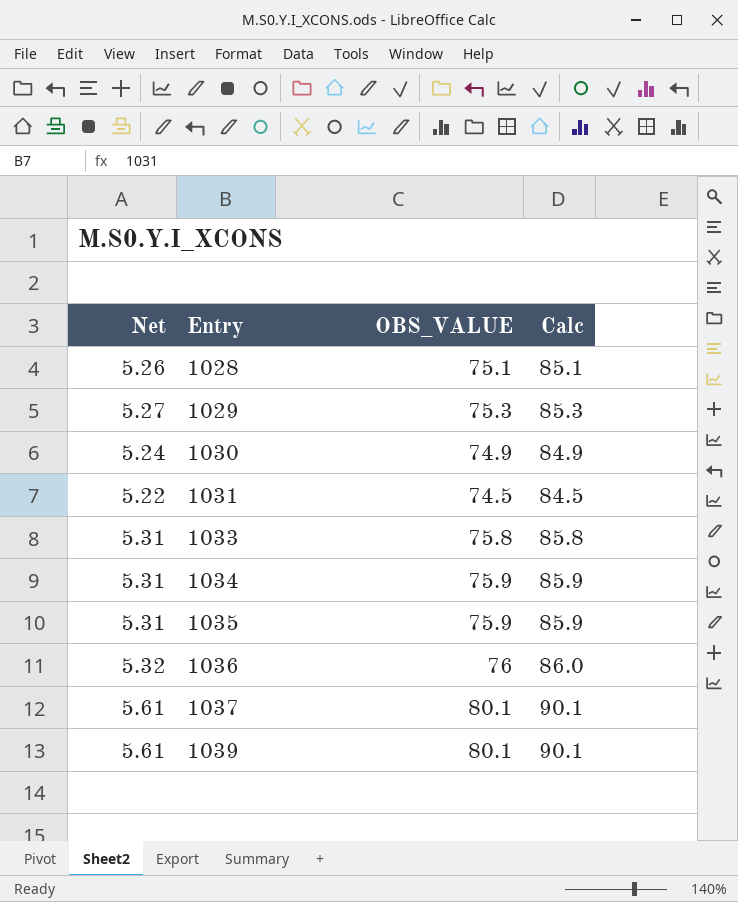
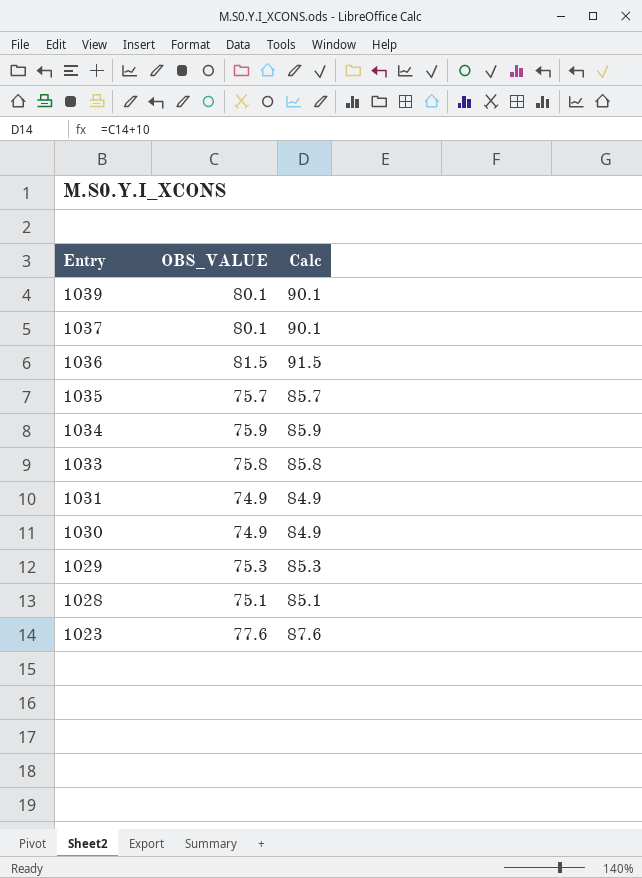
row order: Entry ascending -> Entry descending
column Net | formula: [OBS_VALUE] * 0.07 -> none
1036 | OBS_VALUE: 76 -> 81.5
1036 | Calc: 86.0 -> 91.5
1035 | OBS_VALUE: 75.9 -> 75.7
1035 | Calc: 85.9 -> 85.7
1031 | OBS_VALUE: 74.5 -> 74.9
1031 | Calc: 84.5 -> 84.9
row 1023: none -> 77.6 | 87.6

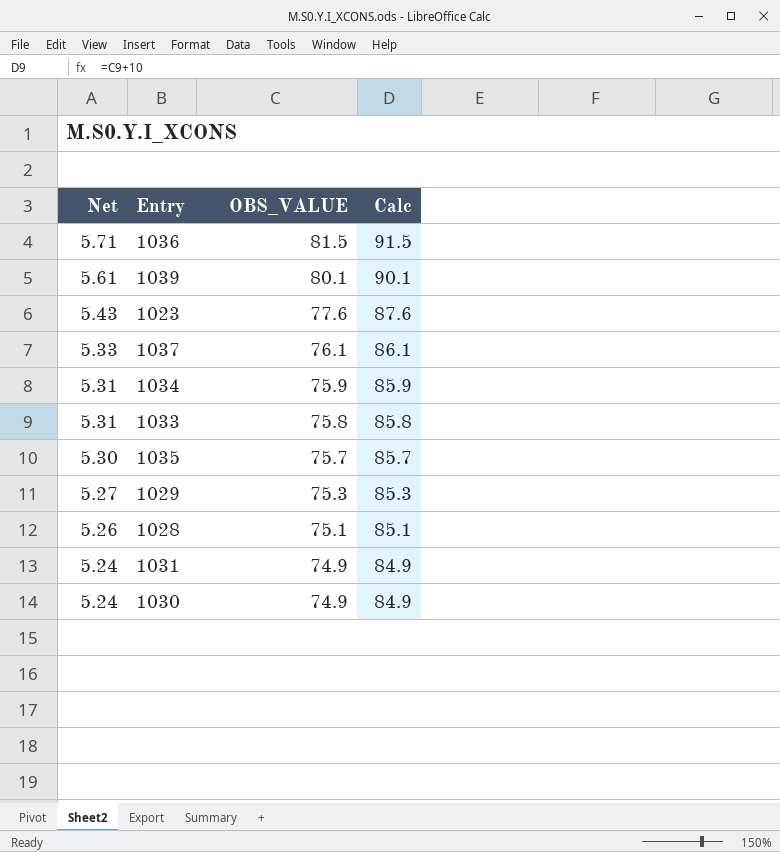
row order: Entry descending -> Net descending
column Net | formula: none -> [OBS_VALUE] * 0.07
1037 | OBS_VALUE: 80.1 -> 76.1
1037 | Calc: 90.1 -> 86.1

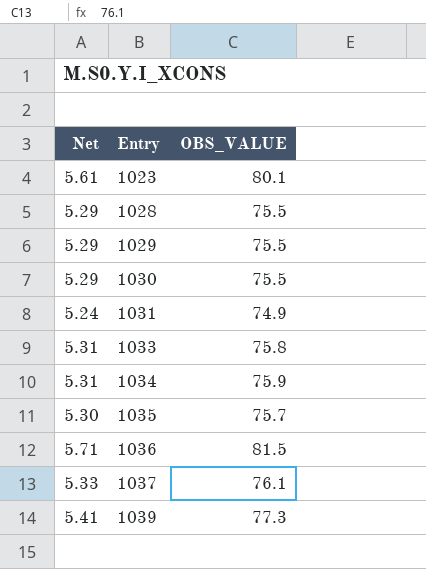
row order: Net descending -> Entry ascending
column Calc | formula: [OBS_VALUE] + 10 -> none
1023 | Net: 5.43 -> 5.61
1023 | OBS_VALUE: 77.6 -> 80.1
1028 | Net: 5.26 -> 5.29
1028 | OBS_VALUE: 75.1 -> 75.5
1029 | Net: 5.27 -> 5.29
1029 | OBS_VALUE: 75.3 -> 75.5
1030 | Net: 5.24 -> 5.29
1030 | OBS_VALUE: 74.9 -> 75.5
1039 | Net: 5.61 -> 5.41
1039 | OBS_VALUE: 80.1 -> 77.3

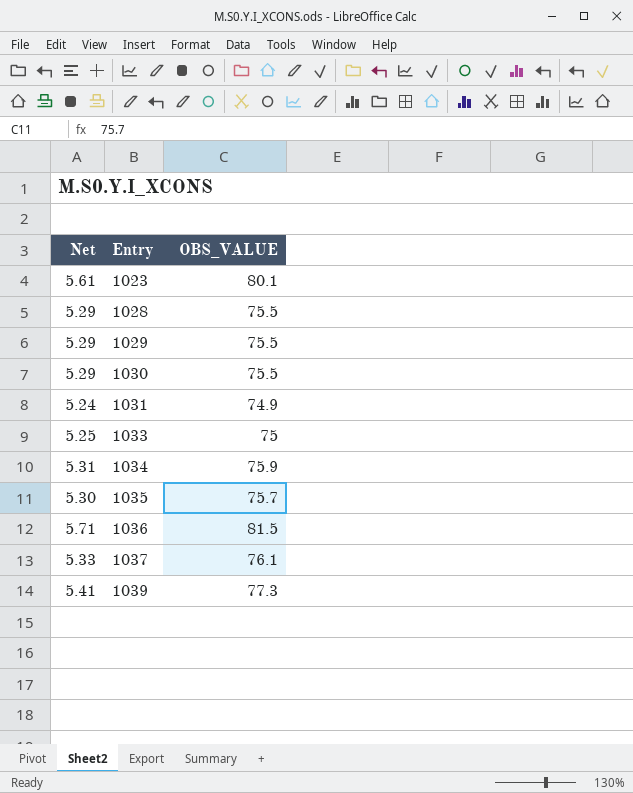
1033 | Net: 5.31 -> 5.25
1033 | OBS_VALUE: 75.8 -> 75

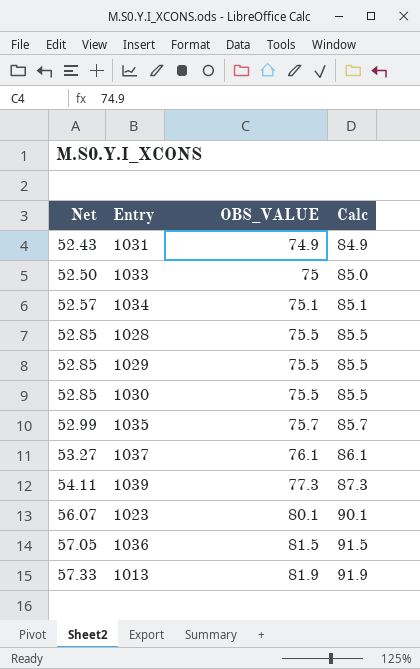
row order: Entry ascending -> Net ascending
column Net | formula: [OBS_VALUE] * 0.07 -> [OBS_VALUE] * 0.7
column Calc | formula: none -> [OBS_VALUE] + 10
1034 | OBS_VALUE: 75.9 -> 75.1
row 1013: none -> 57.33 | 81.9 | 91.9

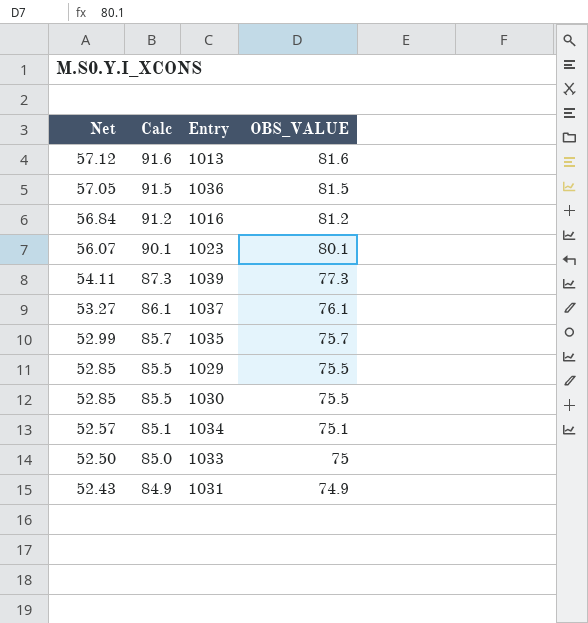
row order: Net ascending -> Net descending
column Calc | position: 4 -> 2
row 1028: 52.85 | 75.5 | 85.5 -> none
1013 | Net: 57.33 -> 57.12
1013 | Calc: 91.9 -> 91.6
1013 | OBS_VALUE: 81.9 -> 81.6
row 1016: none -> 56.84 | 91.2 | 81.2

